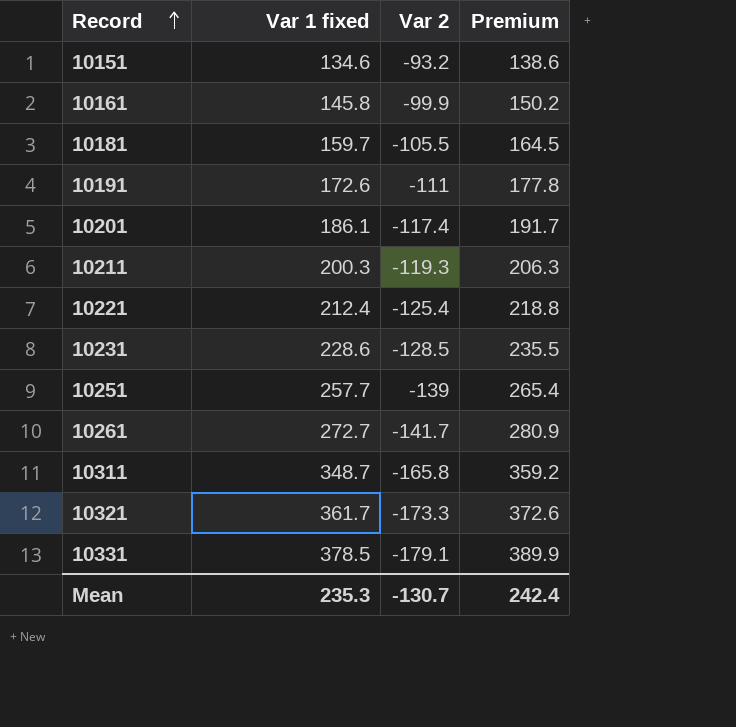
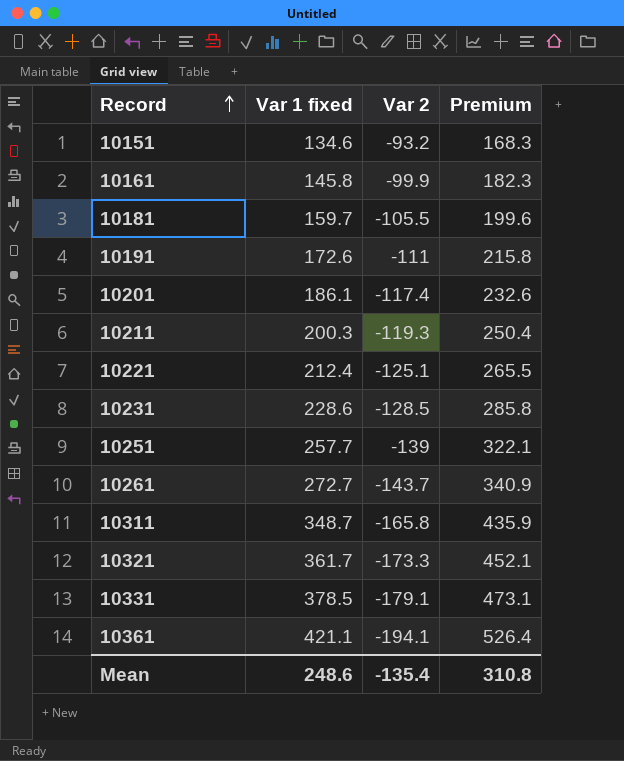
column Premium | formula: [Var 1 fixed] * 1.03 -> [Var 1 fixed] * 1.25
10221 | Var 2: -125.4 -> -125.1
10261 | Var 2: -141.7 -> -143.7
row 10361: none -> 421.1 | -194.1 | 526.4
Mean | Var 1 fixed: 235.3 -> 248.6
Mean | Var 2: -130.7 -> -135.4
Mean | Premium: 242.4 -> 310.8

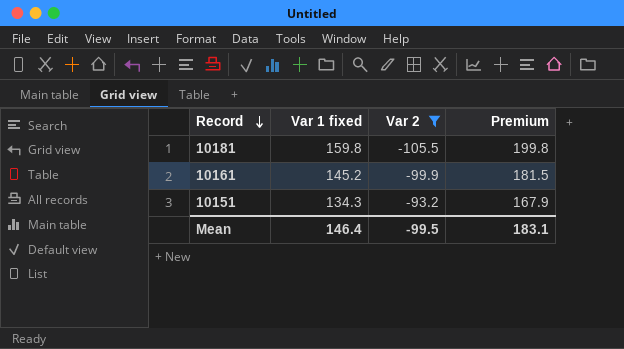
filter: none -> Var 2 >= -105.5
row order: Record ascending -> Record descending
10181 | Var 1 fixed: 159.7 -> 159.8
10181 | Premium: 199.6 -> 199.8
10161 | Var 1 fixed: 145.8 -> 145.2
10161 | Premium: 182.3 -> 181.5
10151 | Var 1 fixed: 134.6 -> 134.3
10151 | Premium: 168.3 -> 167.9
Mean | Var 1 fixed: 248.6 -> 146.4
Mean | Var 2: -135.4 -> -99.5
Mean | Premium: 310.8 -> 183.1

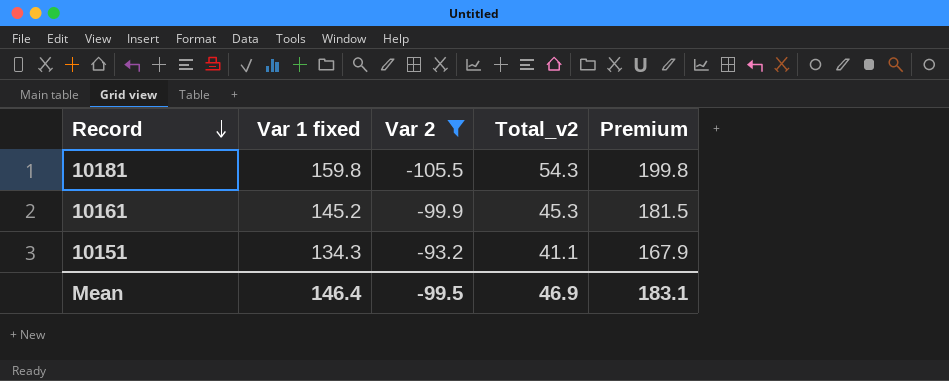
column Total_v2 | formula: none -> [Var 1 fixed] + [Var 2]

